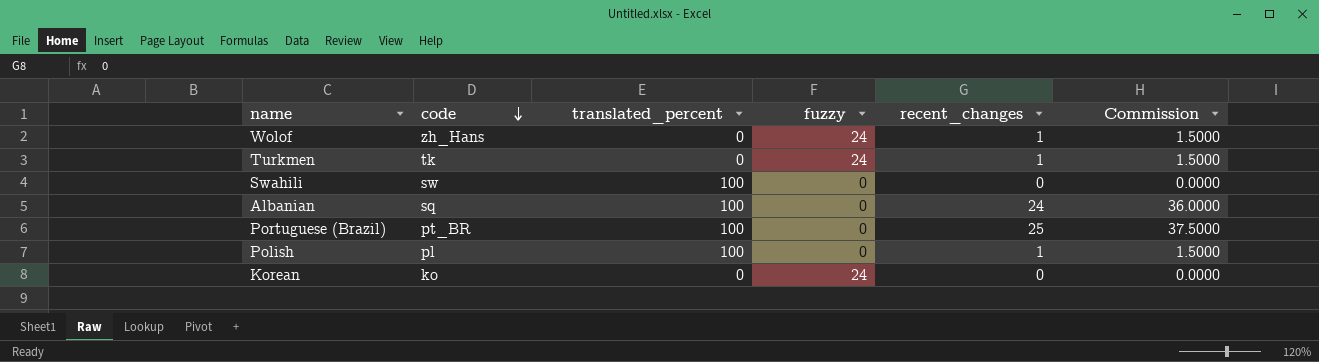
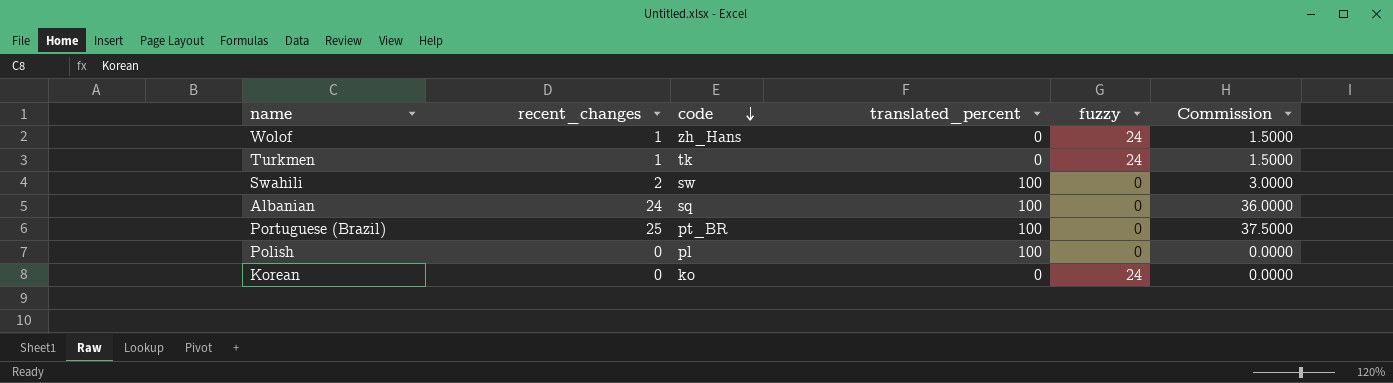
column recent_changes | position: 5 -> 2
Swahili | recent_changes: 0 -> 2
Swahili | Commission: 0.0000 -> 3.0000
Polish | recent_changes: 1 -> 0
Polish | Commission: 1.5000 -> 0.0000

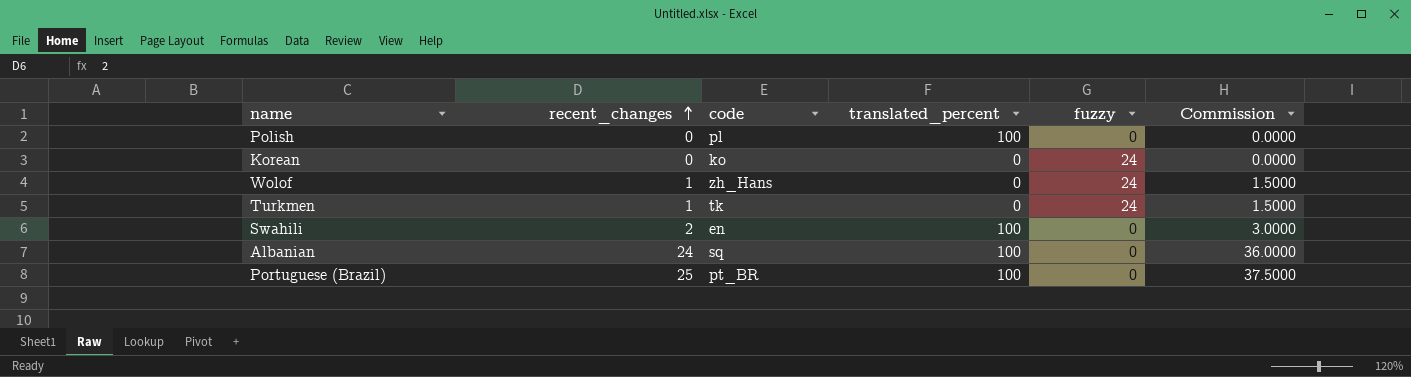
row order: code descending -> recent_changes ascending
Swahili | code: sw -> en

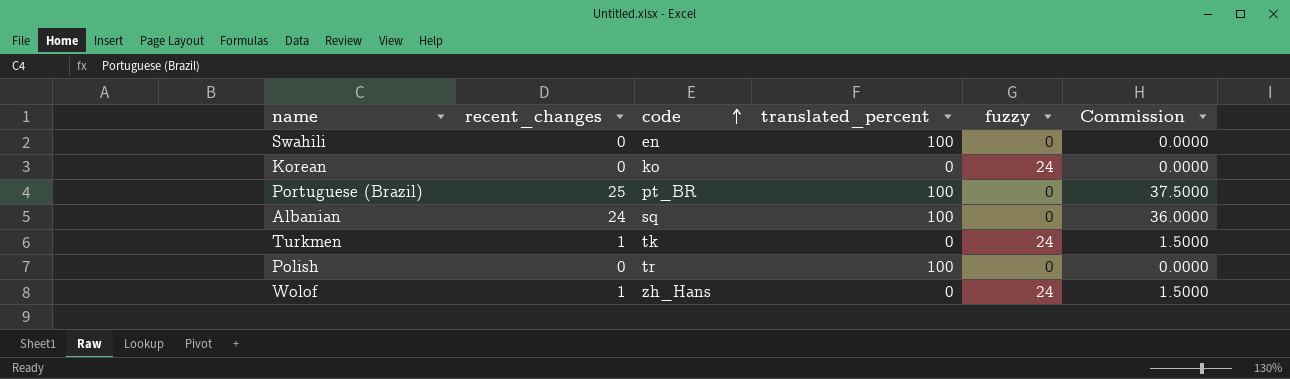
row order: recent_changes ascending -> code ascending
Swahili | recent_changes: 2 -> 0
Swahili | Commission: 3.0000 -> 0.0000
Polish | code: pl -> tr

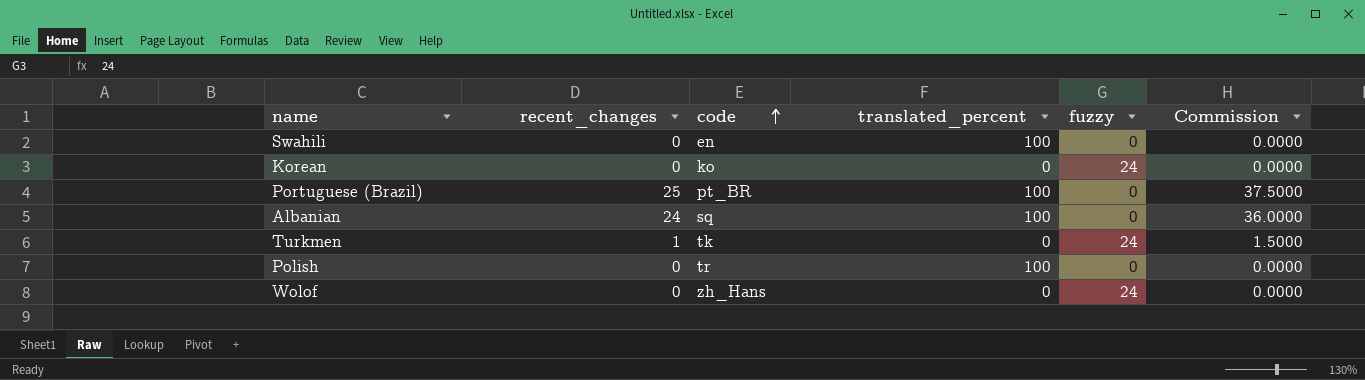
Wolof | recent_changes: 1 -> 0
Wolof | Commission: 1.5000 -> 0.0000

